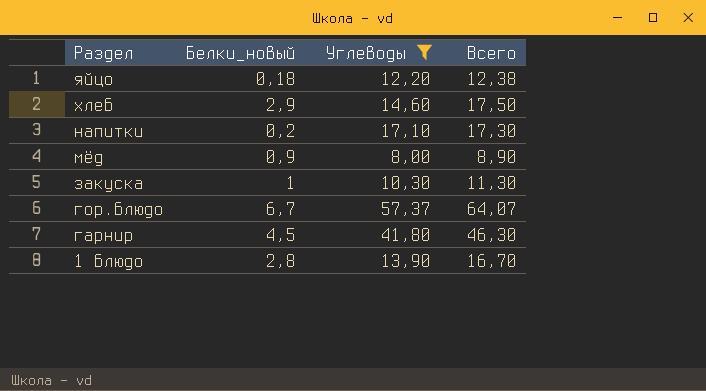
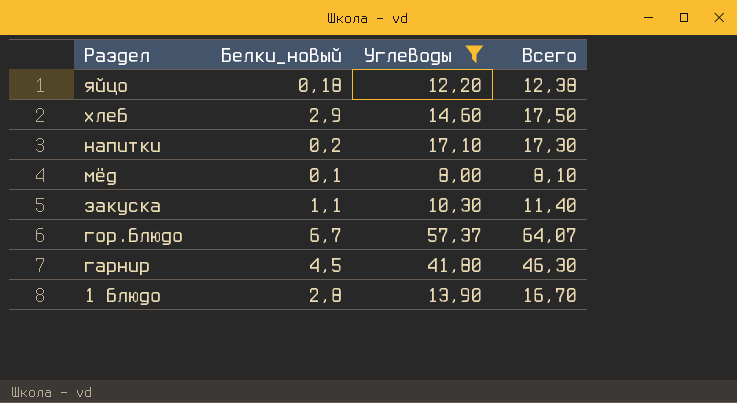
мёд | Белки_новый: 0,9 -> 0,1
мёд | Всего: 8,90 -> 8,10
закуска | Белки_новый: 1 -> 1,1
закуска | Всего: 11,30 -> 11,40

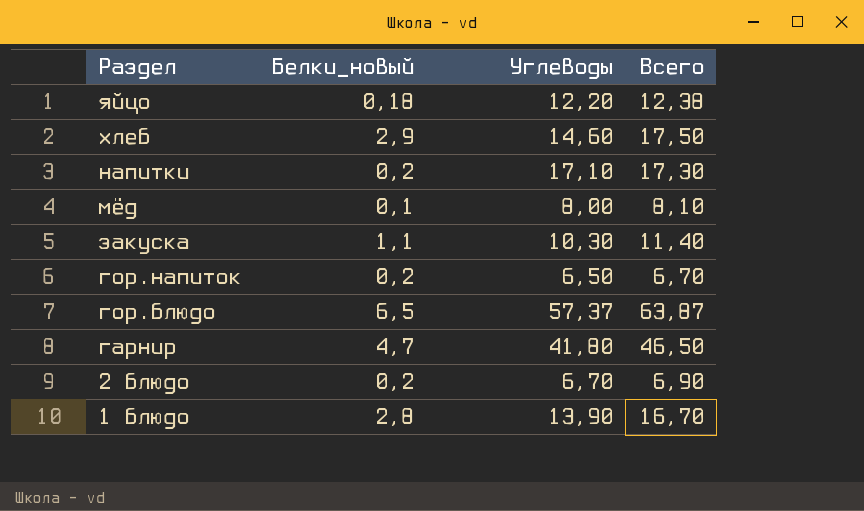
filter: Углеводы >= 8,00 -> none
гор.блюдо | Белки_новый: 6,7 -> 6,5
гор.блюдо | Всего: 64,07 -> 63,87
гарнир | Белки_новый: 4,5 -> 4,7
гарнир | Всего: 46,30 -> 46,50

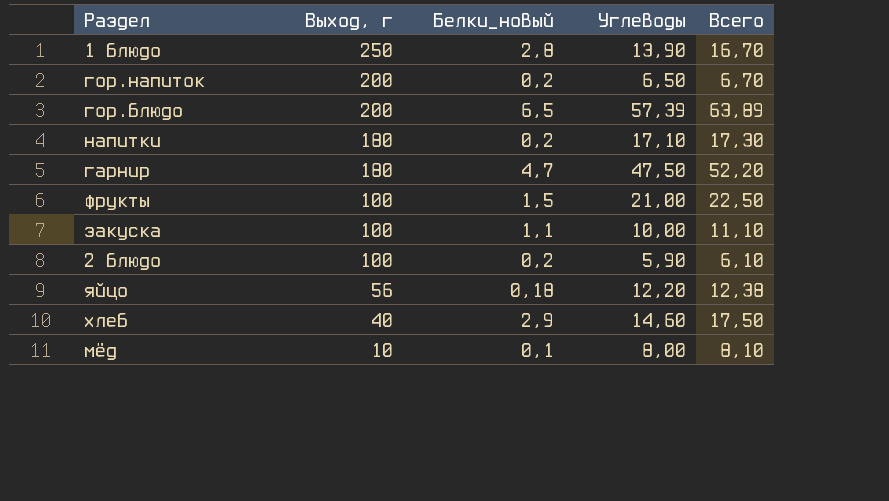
row order: Раздел descending -> Выход, г descending
column Выход, г | position: none -> 2
гор.блюдо | Углеводы: 57,37 -> 57,39
гор.блюдо | Всего: 63,87 -> 63,89
гарнир | Углеводы: 41,80 -> 47,50
гарнир | Всего: 46,50 -> 52,20
row фрукты: none -> 100 | 1,5 | 21,00 | 22,50
закуска | Углеводы: 10,30 -> 10,00
закуска | Всего: 11,40 -> 11,10
2 блюдо | Углеводы: 6,70 -> 5,90
2 блюдо | Всего: 6,90 -> 6,10

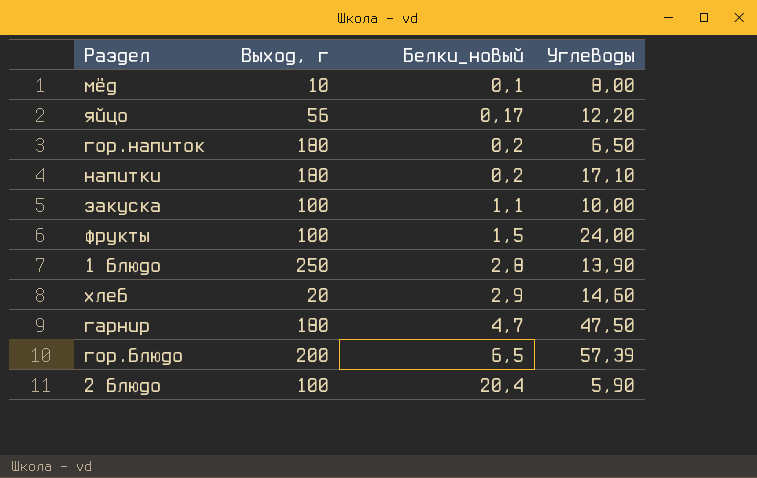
row order: Выход, г descending -> Белки_новый ascending
column Всего | formula: [Белки_новый] + [Углеводы] -> none
яйцо | Белки_новый: 0,18 -> 0,17
гор.напиток | Выход, г: 200 -> 180
фрукты | Углеводы: 21,00 -> 24,00
хлеб | Выход, г: 40 -> 20
2 блюдо | Белки_новый: 0,2 -> 20,4

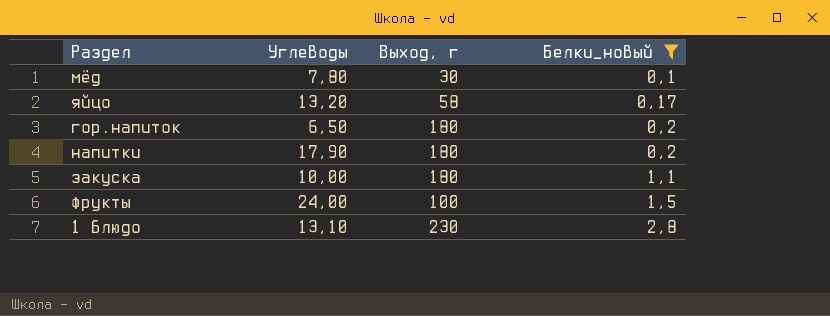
filter: none -> Белки_новый <= 2,8
column Углеводы | position: 4 -> 2
мёд | Углеводы: 8,00 -> 7,80
мёд | Выход, г: 10 -> 30
яйцо | Углеводы: 12,20 -> 13,20
яйцо | Выход, г: 56 -> 58
напитки | Углеводы: 17,10 -> 17,90
закуска | Выход, г: 100 -> 180
1 блюдо | Углеводы: 13,90 -> 13,10
1 блюдо | Выход, г: 250 -> 230

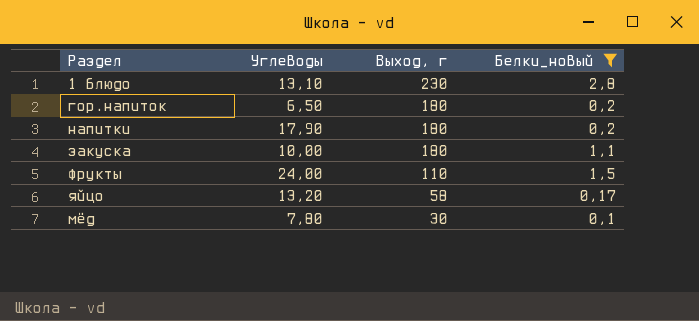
row order: Белки_новый ascending -> Выход, г descending
фрукты | Выход, г: 100 -> 110

